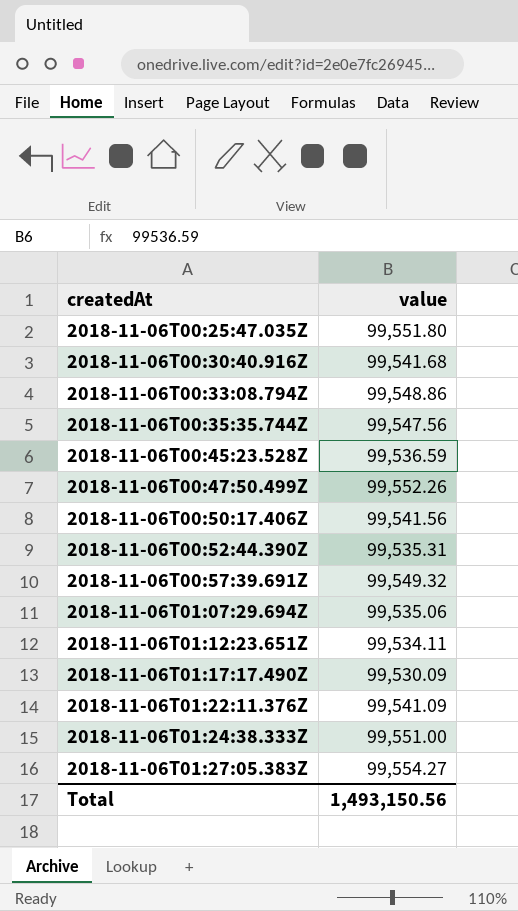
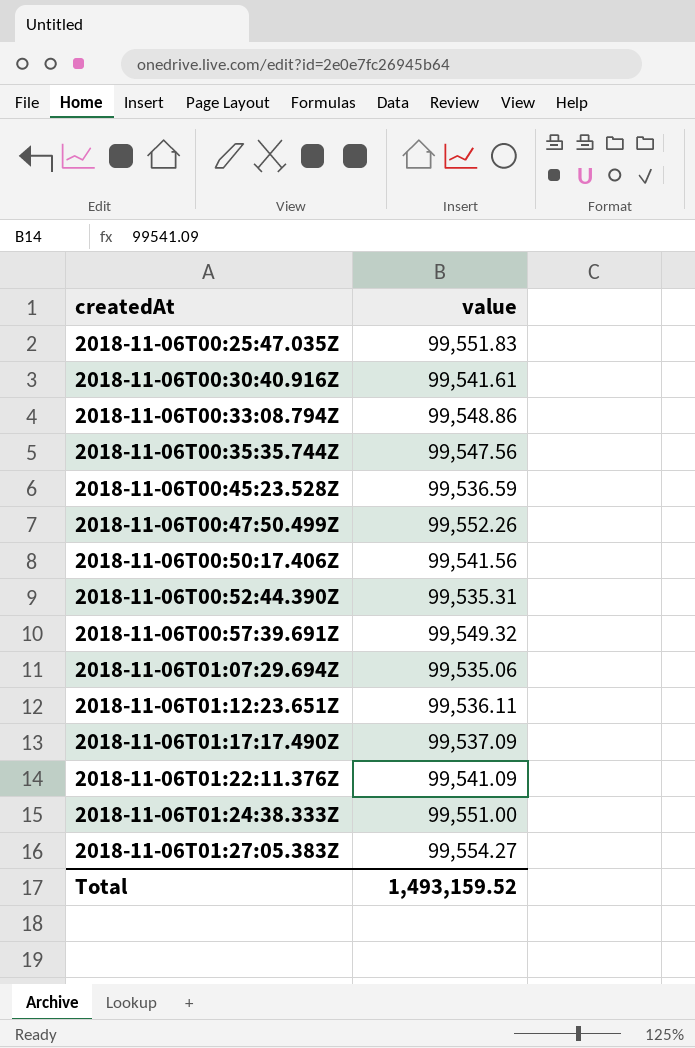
2018-11-06T00:25:47.035Z | value: 99,551.80 -> 99,551.83
2018-11-06T00:30:40.916Z | value: 99,541.68 -> 99,541.61
2018-11-06T01:12:23.651Z | value: 99,534.11 -> 99,536.11
2018-11-06T01:17:17.490Z | value: 99,530.09 -> 99,537.09
Total | value: 1,493,150.56 -> 1,493,159.52

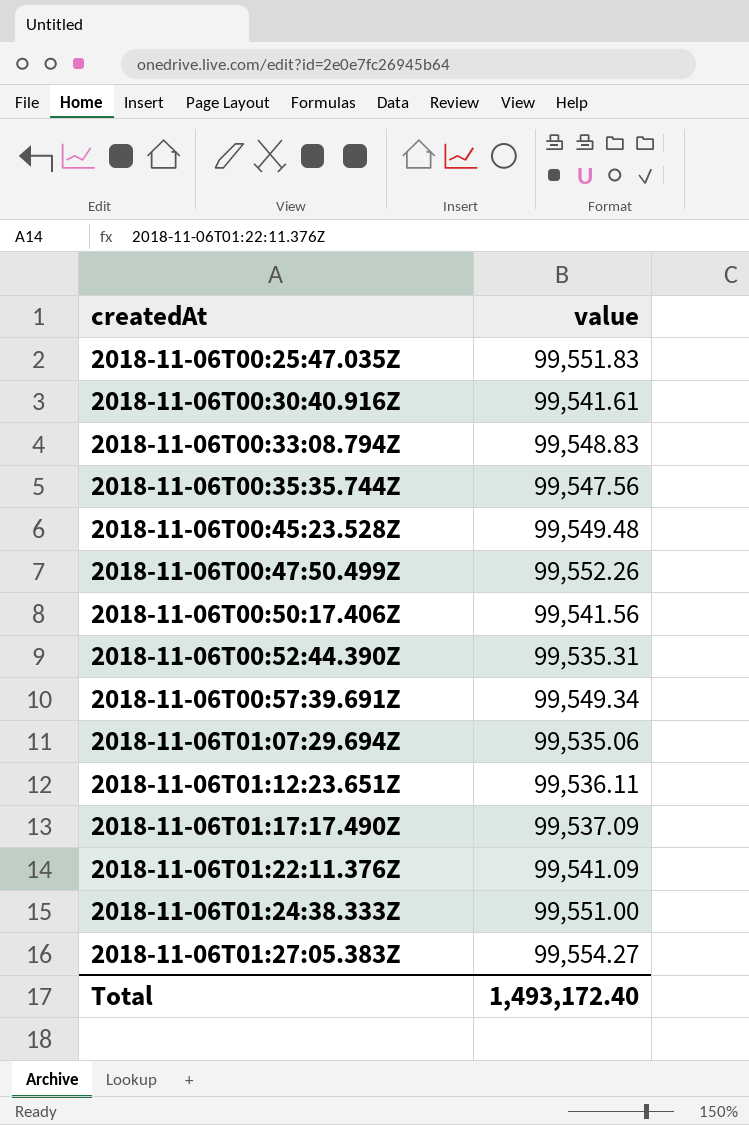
2018-11-06T00:33:08.794Z | value: 99,548.86 -> 99,548.83
2018-11-06T00:45:23.528Z | value: 99,536.59 -> 99,549.48
2018-11-06T00:57:39.691Z | value: 99,549.32 -> 99,549.34
Total | value: 1,493,159.52 -> 1,493,172.40

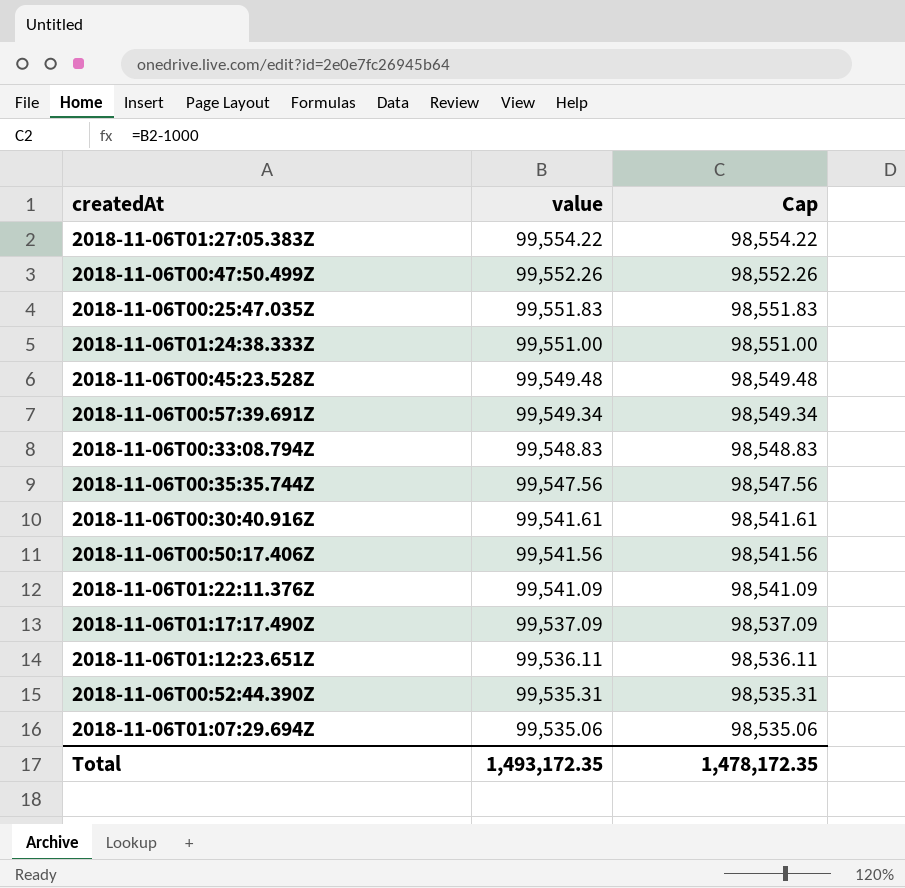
row order: createdAt ascending -> value descending
column Cap | formula: none -> [value] - 1000
2018-11-06T01:27:05.383Z | value: 99,554.27 -> 99,554.22
Total | value: 1,493,172.40 -> 1,493,172.35

